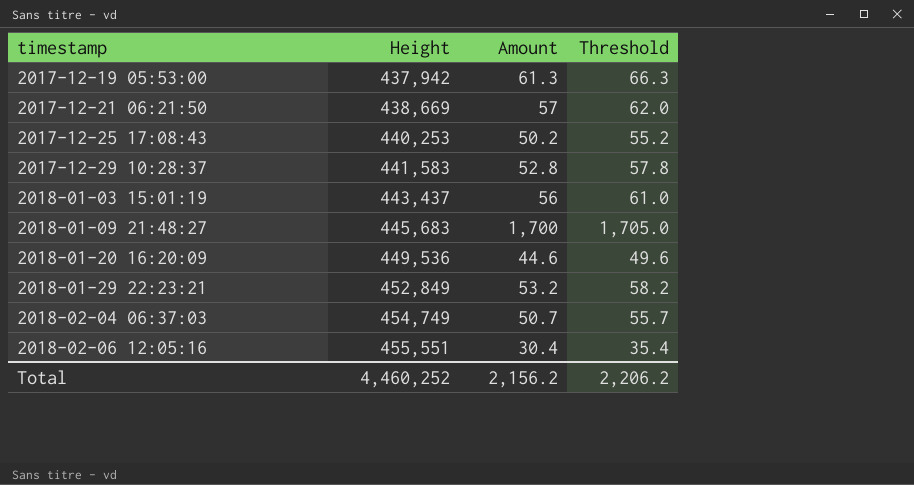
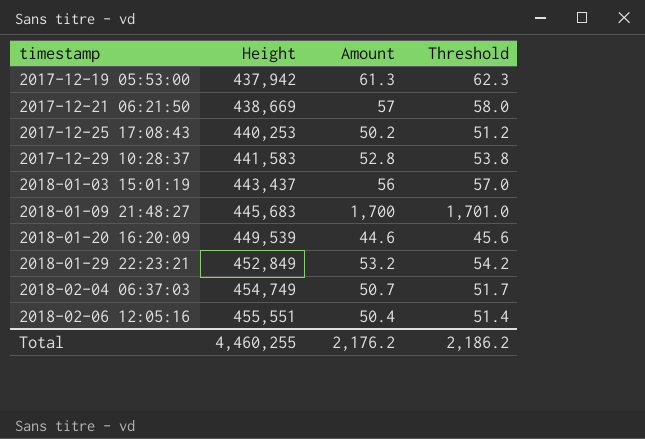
column Threshold | formula: [Amount] + 5 -> [Amount] + 1
2018-01-20 16:20:09 | Height: 449,536 -> 449,539
2018-02-06 12:05:16 | Amount: 30.4 -> 50.4
Total | Height: 4,460,252 -> 4,460,255
Total | Amount: 2,156.2 -> 2,176.2
Total | Threshold: 2,206.2 -> 2,186.2

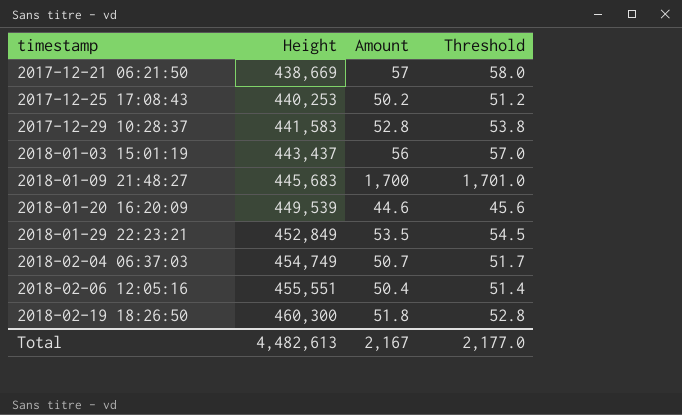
row 2017-12-19 05:53:00: 437,942 | 61.3 | 62.3 -> none
2018-01-29 22:23:21 | Amount: 53.2 -> 53.5
2018-01-29 22:23:21 | Threshold: 54.2 -> 54.5
row 2018-02-19 18:26:50: none -> 460,300 | 51.8 | 52.8
Total | Height: 4,460,255 -> 4,482,613
Total | Amount: 2,176.2 -> 2,167
Total | Threshold: 2,186.2 -> 2,177.0

